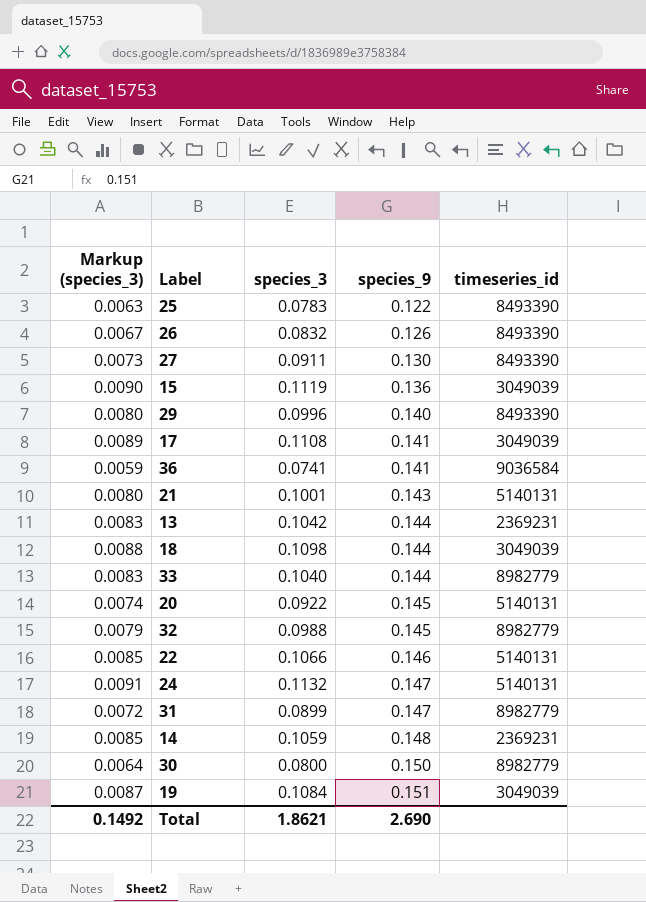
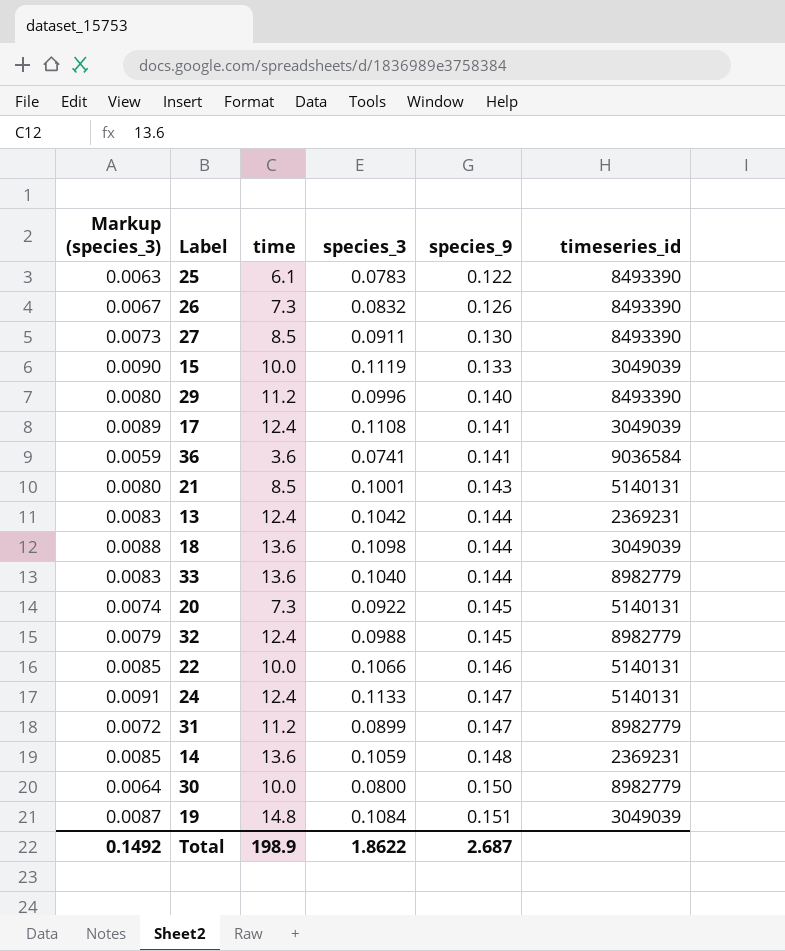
column time | position: none -> 3
15 | species_9: 0.136 -> 0.133
24 | species_3: 0.1132 -> 0.1133
Total | species_3: 1.8621 -> 1.8622
Total | species_9: 2.690 -> 2.687

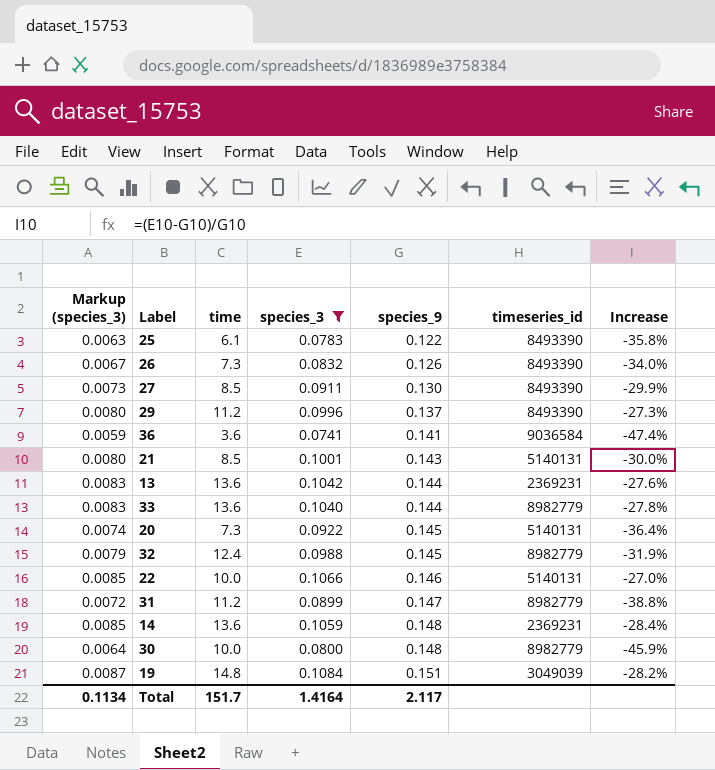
filter: none -> species_3 <= 0.1084
column Increase | formula: none -> ([species_3] - [species_9]) / [species_9]
29 | species_9: 0.140 -> 0.137
13 | time: 12.4 -> 13.6
30 | species_9: 0.150 -> 0.148
Total | Markup (species_3): 0.1492 -> 0.1134
Total | time: 198.9 -> 151.7
Total | species_3: 1.8622 -> 1.4164
Total | species_9: 2.687 -> 2.117

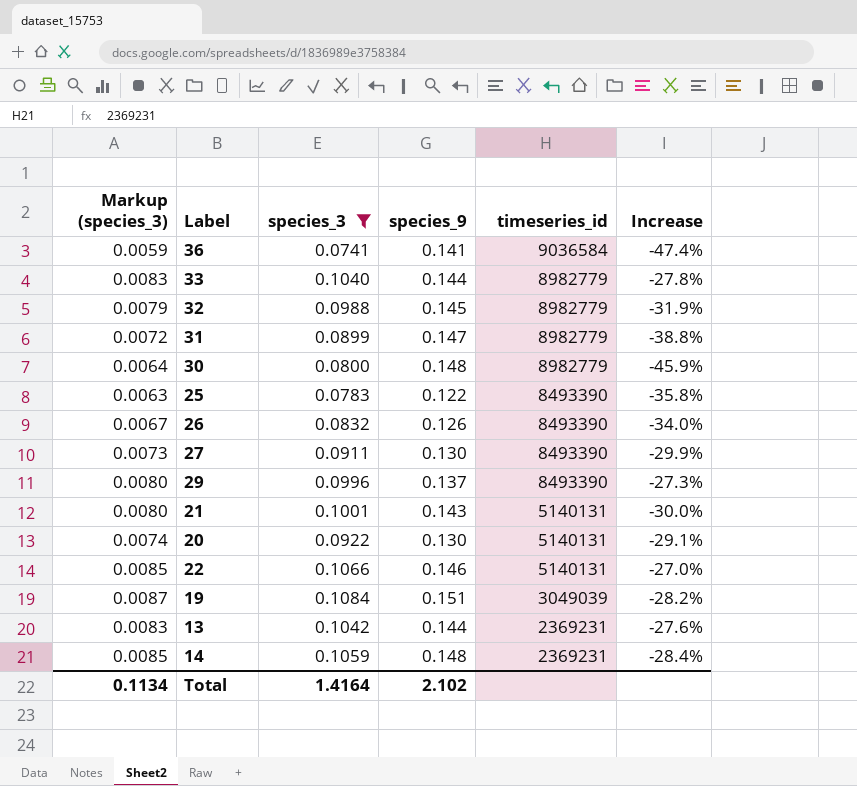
row order: species_9 ascending -> timeseries_id descending
column time | position: 3 -> none
20 | species_9: 0.145 -> 0.130
20 | Increase: -36.4% -> -29.1%
Total | species_9: 2.117 -> 2.102

